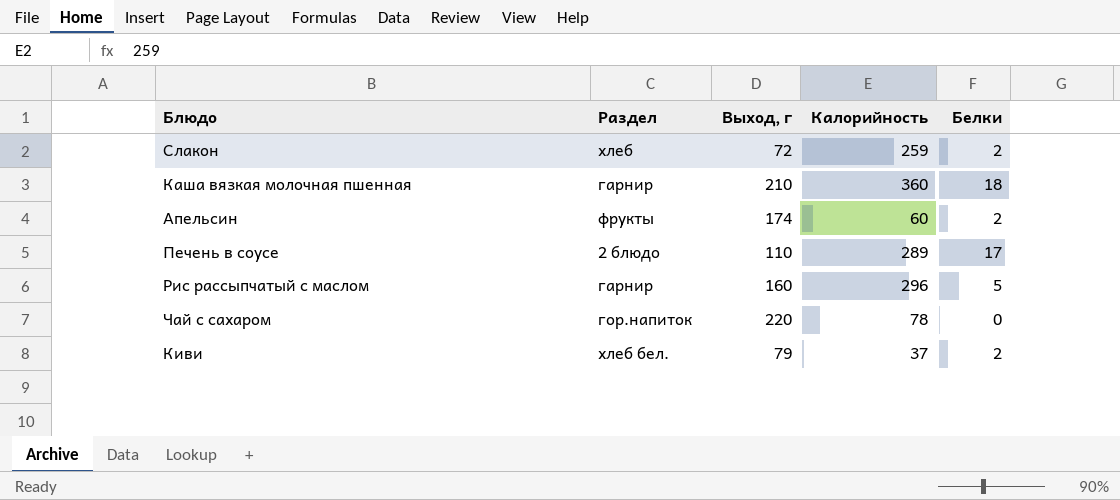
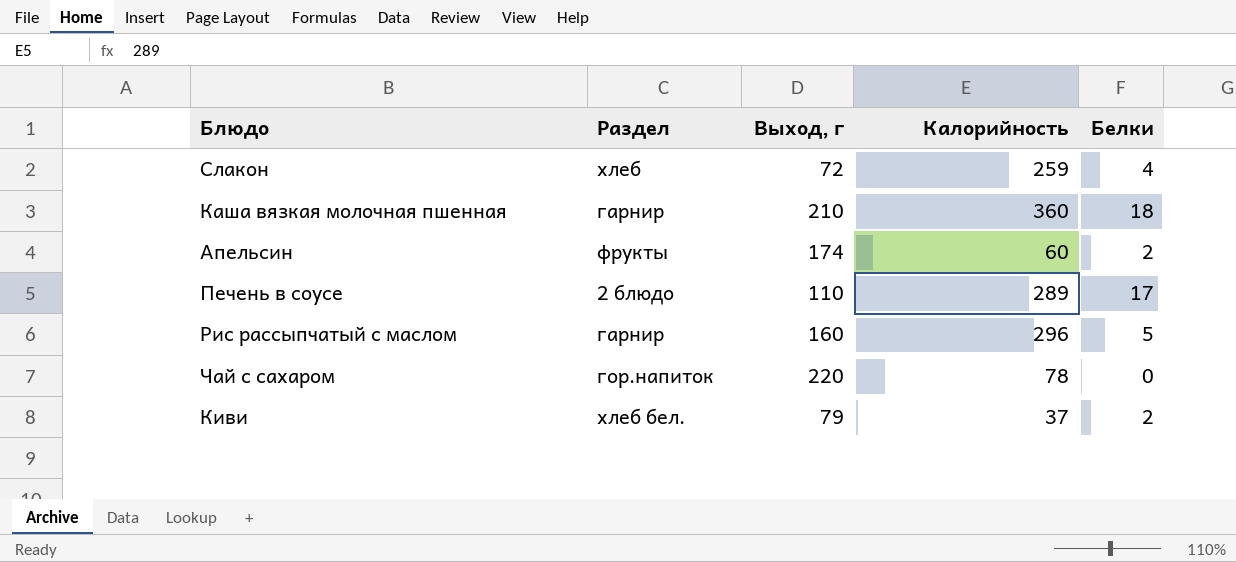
Слакон | Белки: 2 -> 4

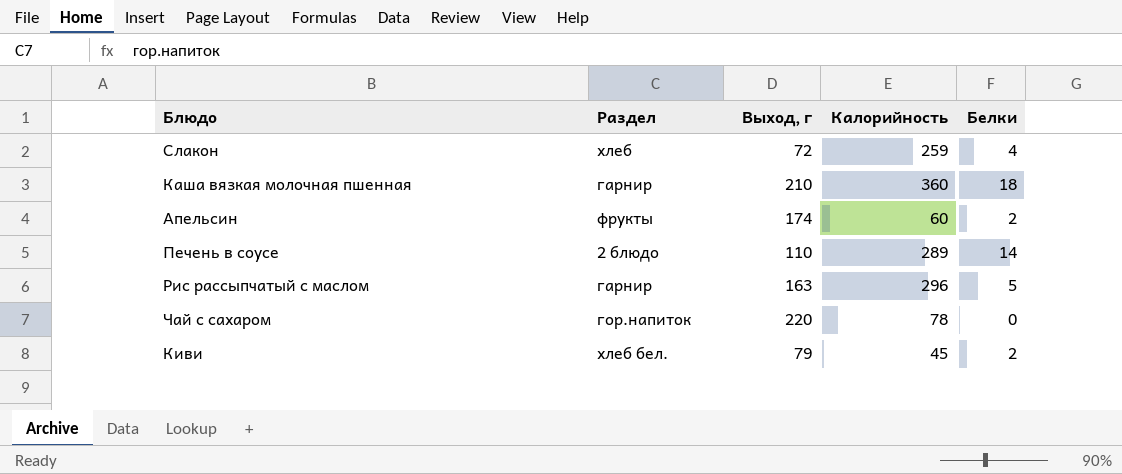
Печень в соусе | Белки: 17 -> 14
Рис рассыпчатый с маслом | Выход, г: 160 -> 163
Киви | Калорийность: 37 -> 45

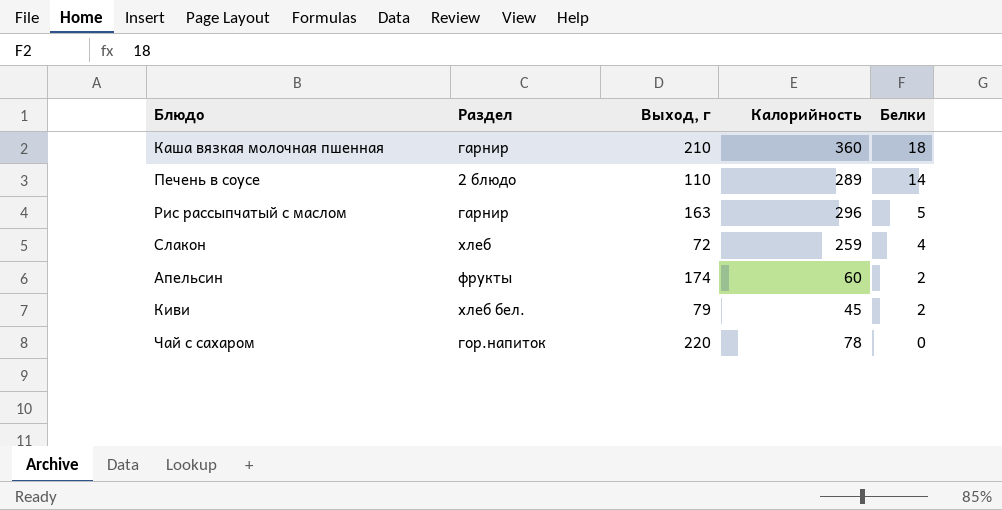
row order: none -> Белки descending

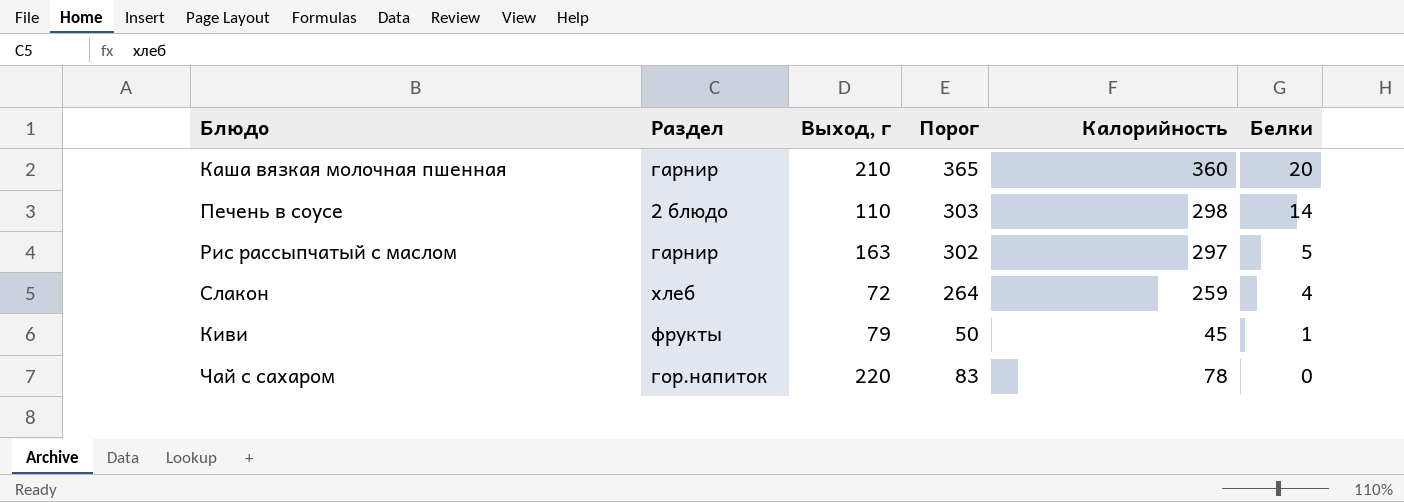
column Порог | formula: none -> [Калорийность] + 5
row Апельсин: фрукты | 174 | 60 | 2 -> none
Каша вязкая молочная пшенная | Белки: 18 -> 20
Печень в соусе | Калорийность: 289 -> 298
Рис рассыпчатый с маслом | Калорийность: 296 -> 297
Киви | Раздел: хлеб бел. -> фрукты
Киви | Белки: 2 -> 1

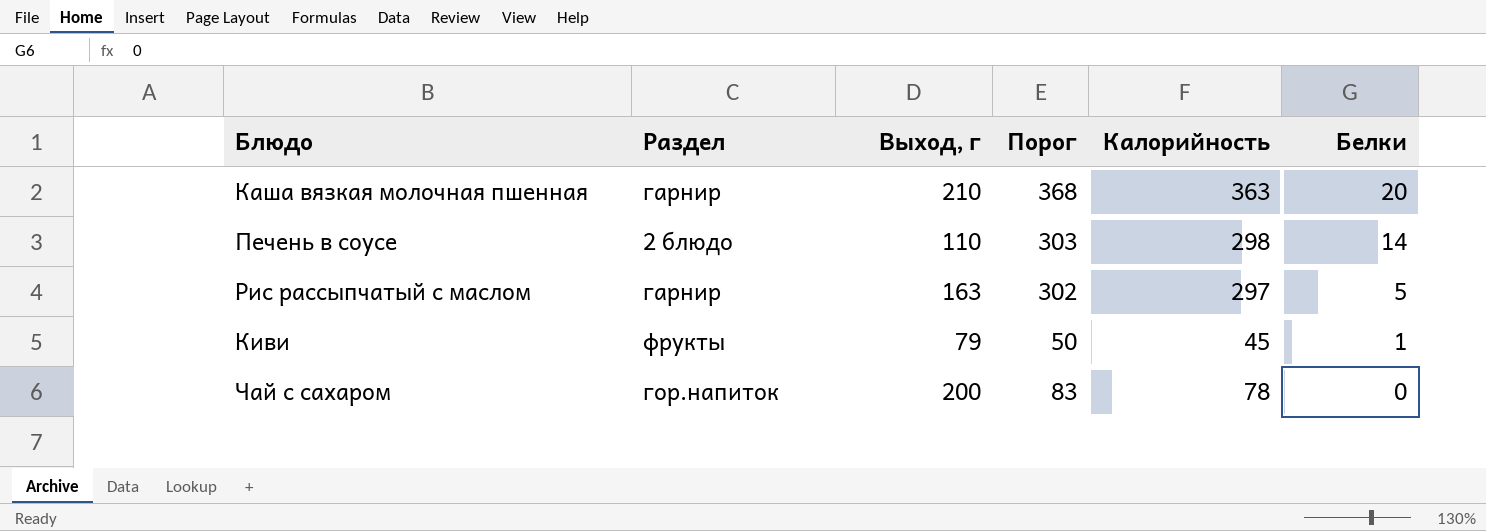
row Слакон: хлеб | 72 | 264 | 259 | 4 -> none
Каша вязкая молочная пшенная | Порог: 365 -> 368
Каша вязкая молочная пшенная | Калорийность: 360 -> 363
Чай с сахаром | Выход, г: 220 -> 200

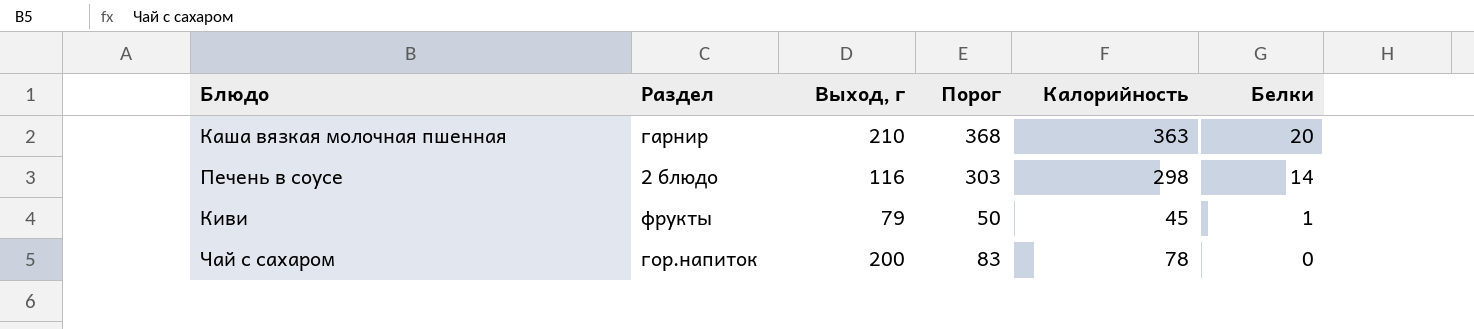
row Рис рассыпчатый с маслом: гарнир | 163 | 302 | 297 | 5 -> none
Печень в соусе | Выход, г: 110 -> 116

